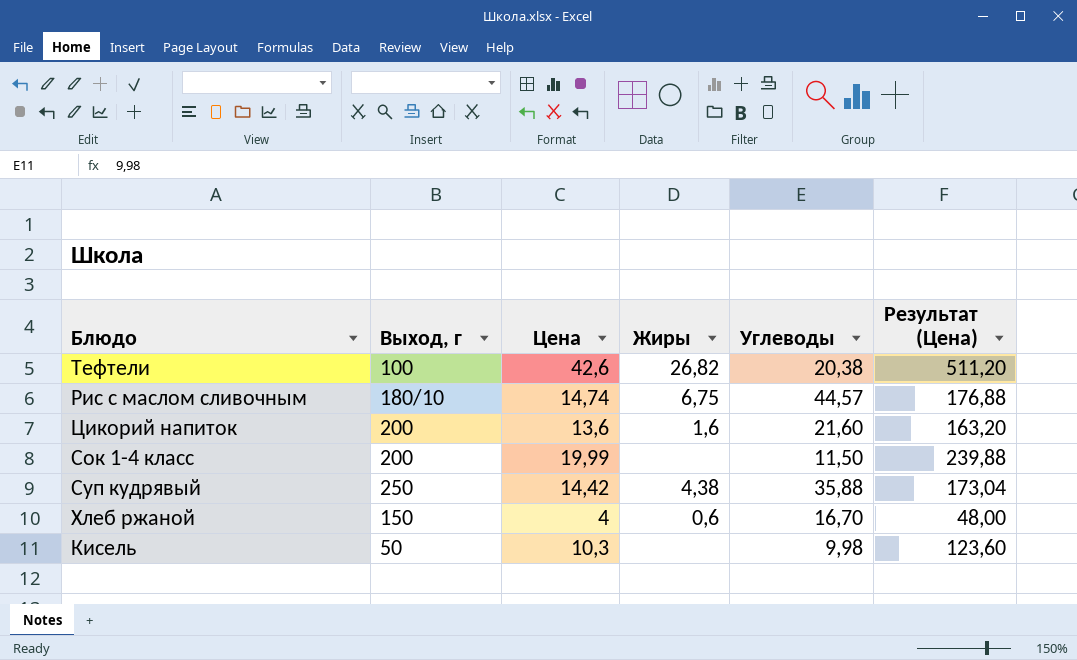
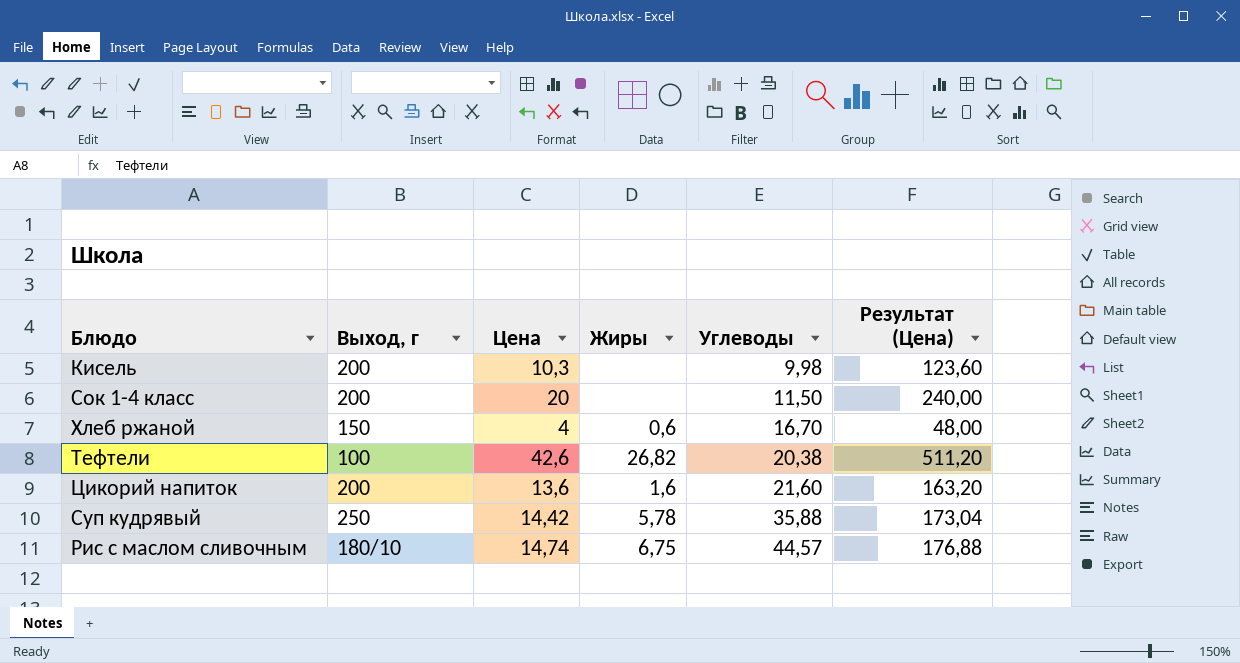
row order: none -> Углеводы ascending
Кисель | Выход, г: 50 -> 200
Сок 1-4 класс | Цена: 19,99 -> 20
Сок 1-4 класс | Результат (Цена): 239,88 -> 240,00
Суп кудрявый | Жиры: 4,38 -> 5,78

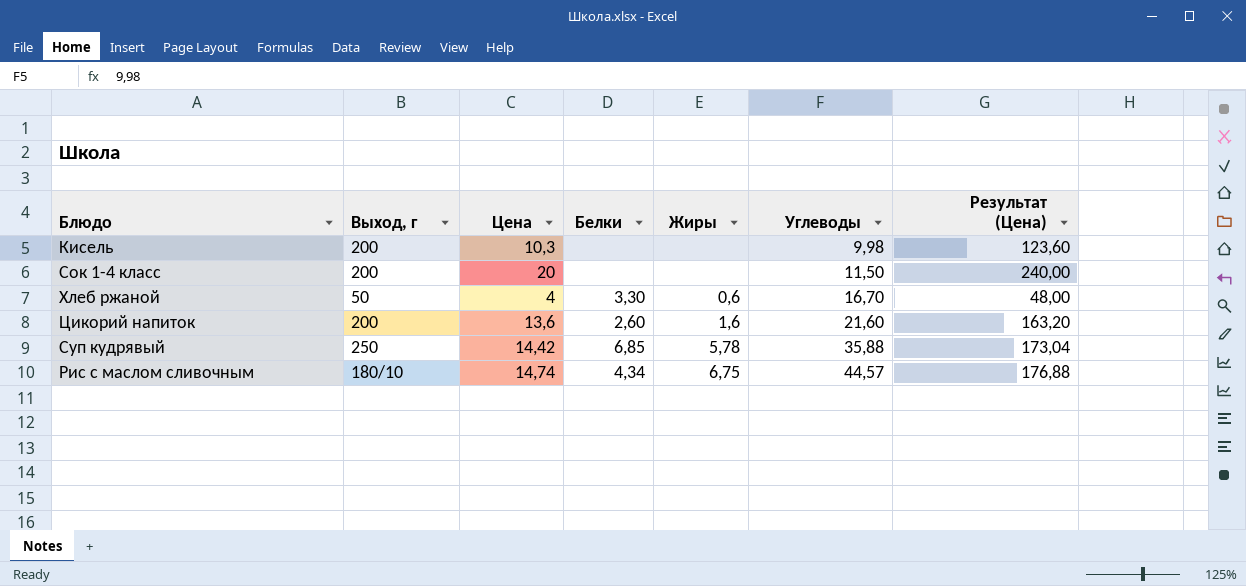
column Белки | position: none -> 4
row Тефтели: 100 | 42,6 | 26,82 | 20,38 | 511,20 -> none
Хлеб ржаной | Выход, г: 150 -> 50

